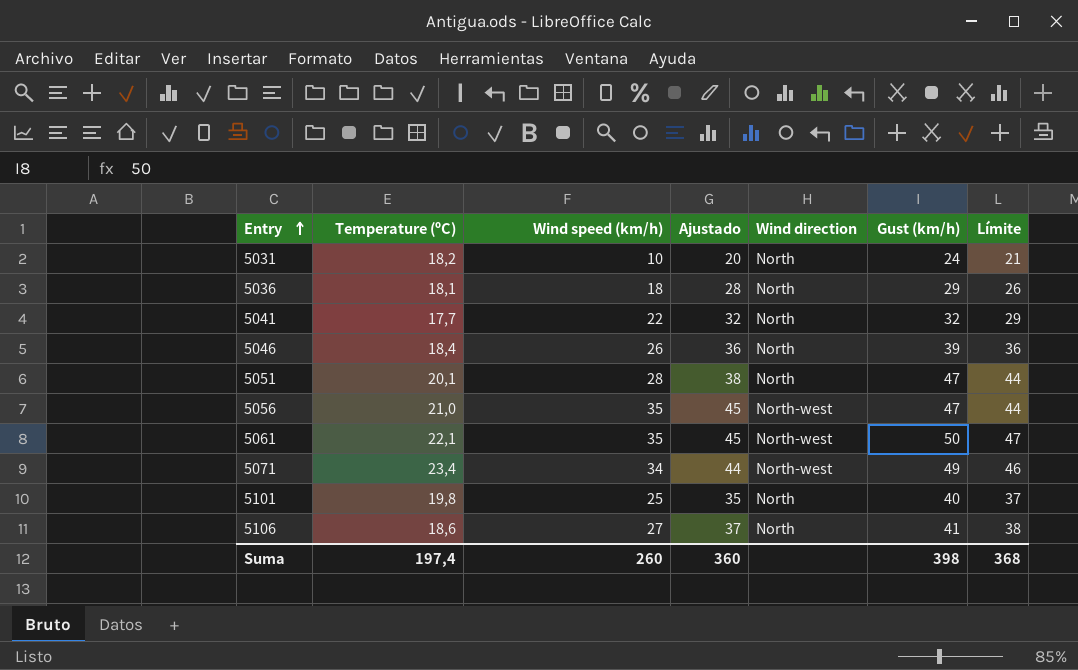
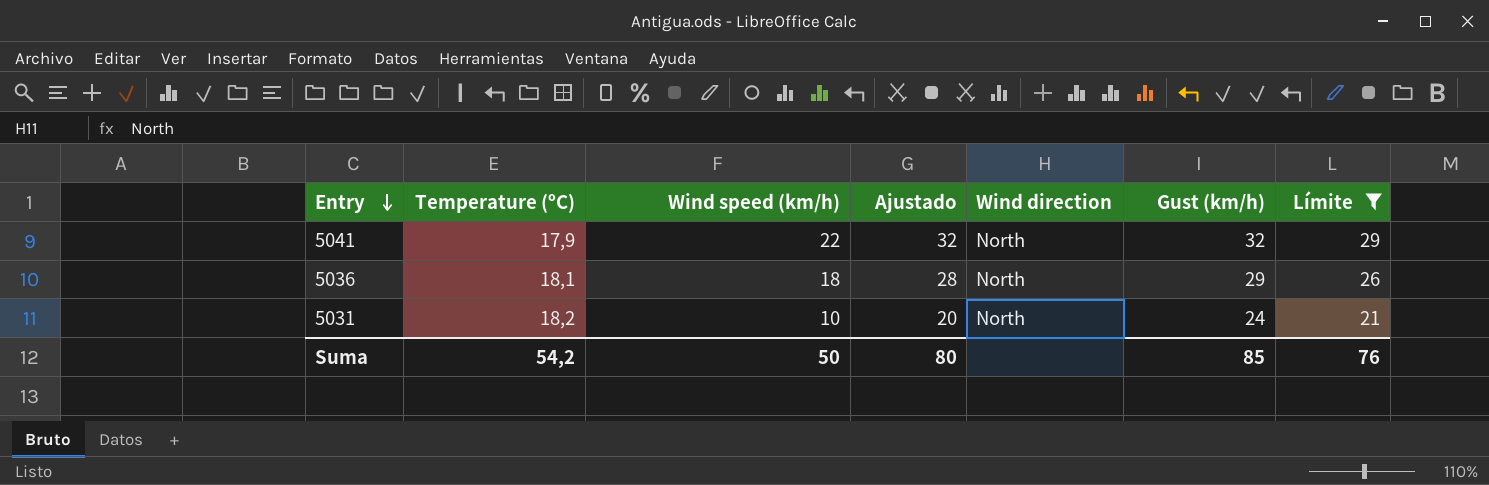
filter: none -> Límite <= 29
row order: Entry ascending -> Entry descending
5041 | Temperature (ºC): 17,7 -> 17,9
Suma | Temperature (ºC): 197,4 -> 54,2
Suma | Wind speed (km/h): 260 -> 50
Suma | Ajustado: 360 -> 80
Suma | Gust (km/h): 398 -> 85
Suma | Límite: 368 -> 76

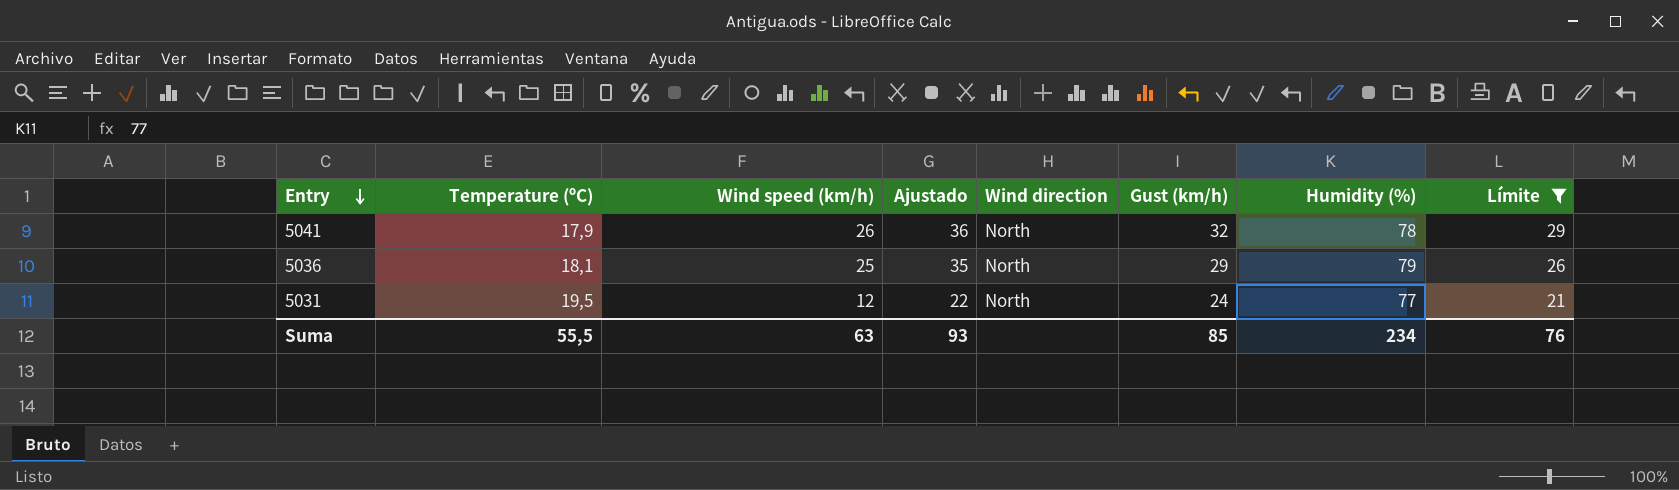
column Humidity (%) | position: none -> 7
5041 | Wind speed (km/h): 22 -> 26
5041 | Ajustado: 32 -> 36
5036 | Wind speed (km/h): 18 -> 25
5036 | Ajustado: 28 -> 35
5031 | Temperature (ºC): 18,2 -> 19,5
5031 | Wind speed (km/h): 10 -> 12
5031 | Ajustado: 20 -> 22
Suma | Temperature (ºC): 54,2 -> 55,5
Suma | Wind speed (km/h): 50 -> 63
Suma | Ajustado: 80 -> 93

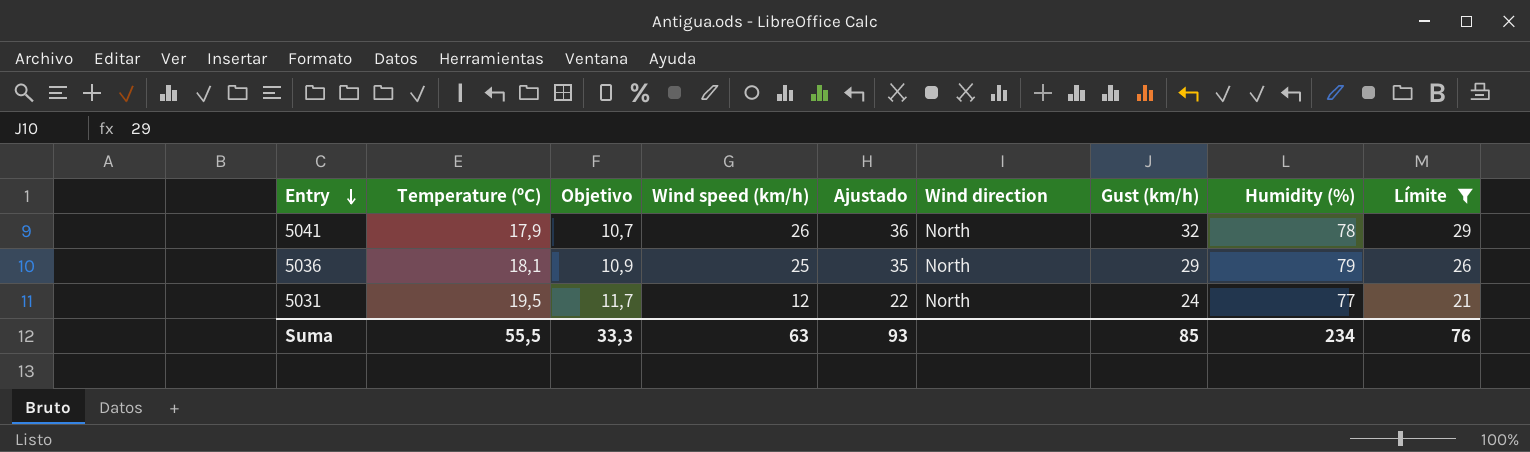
column Objetivo | formula: none -> [Temperature (ºC)] * 0,6

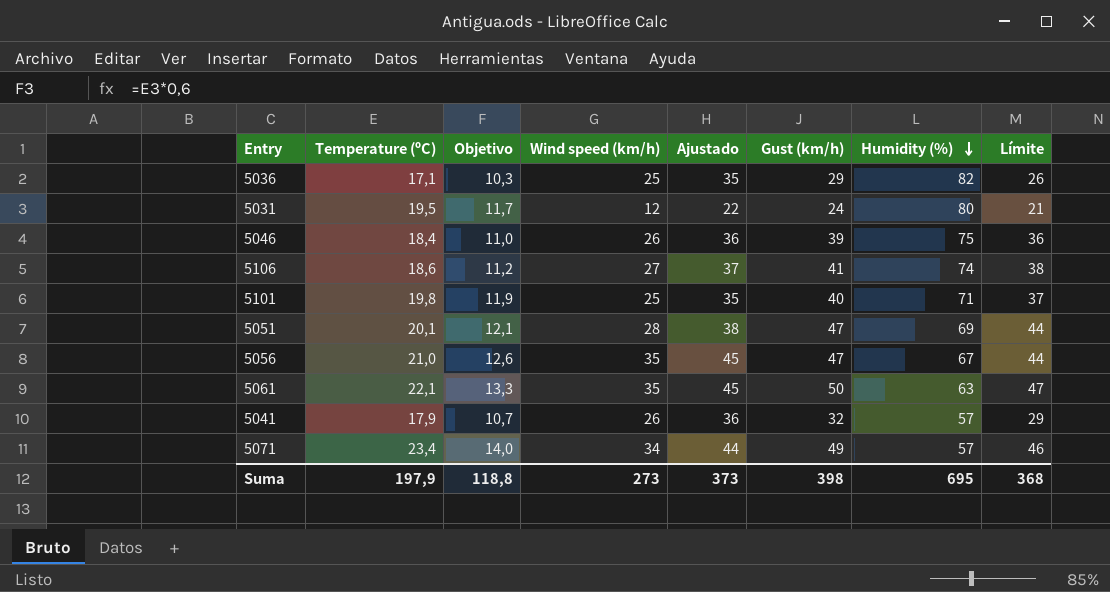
filter: Límite <= 29 -> none
row order: Entry descending -> Humidity (%) descending
column Wind direction | position: 6 -> none
5036 | Temperature (ºC): 18,1 -> 17,1
5036 | Objetivo: 10,9 -> 10,3
5036 | Humidity (%): 79 -> 82
5031 | Humidity (%): 77 -> 80
5041 | Humidity (%): 78 -> 57
Suma | Temperature (ºC): 55,5 -> 197,9
Suma | Objetivo: 33,3 -> 118,8
Suma | Wind speed (km/h): 63 -> 273
Suma | Ajustado: 93 -> 373
Suma | Gust (km/h): 85 -> 398
Suma | Humidity (%): 234 -> 695
Suma | Límite: 76 -> 368

